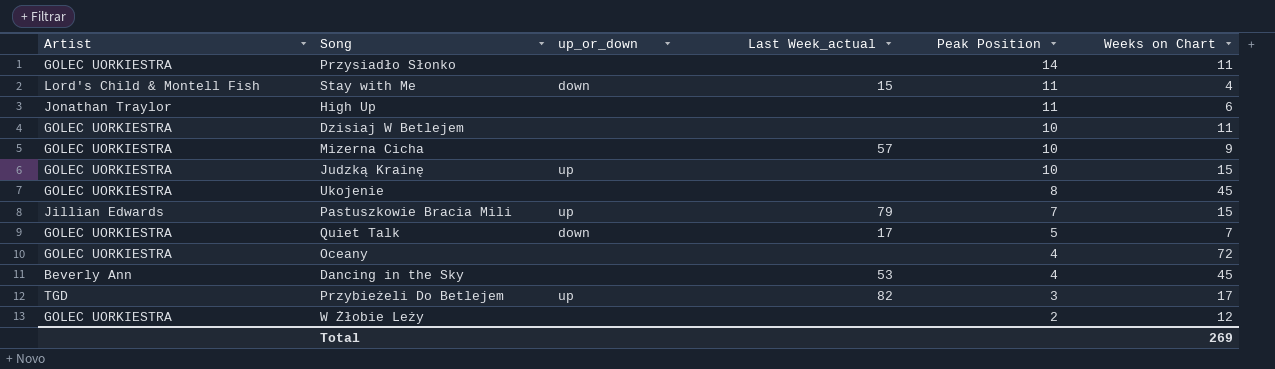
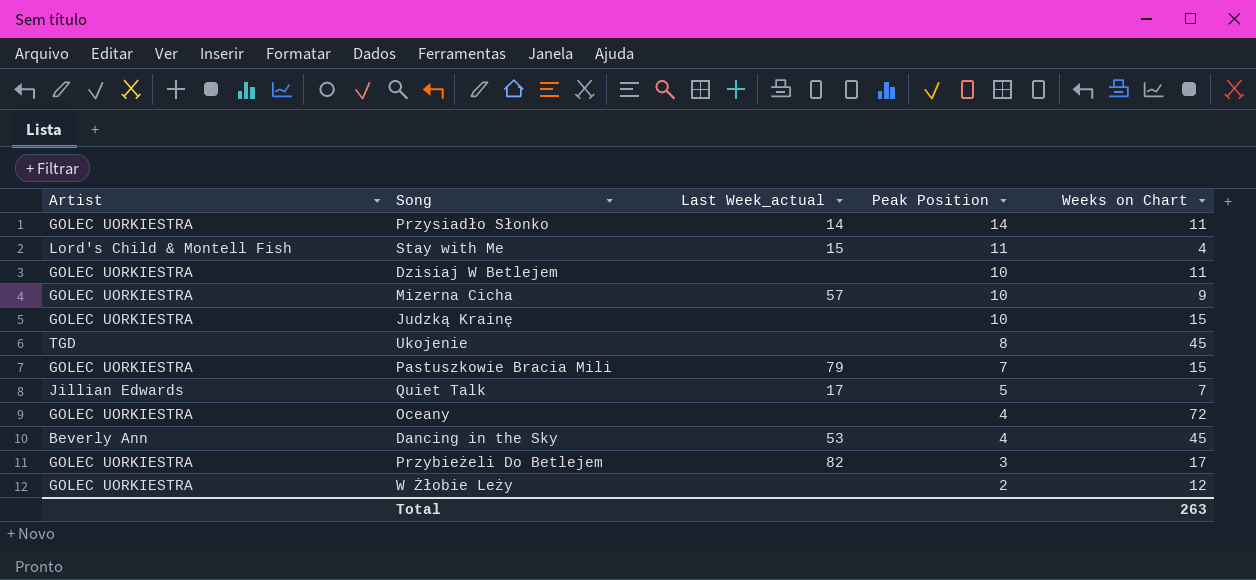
column up_or_down | position: 3 -> none
row High Up: Jonathan Traylor | none | none | 11 | 6 -> none
Przysiadło Słonko | Last Week_actual: none -> 14
Ukojenie | Artist: GOLEC UORKIESTRA -> TGD
Pastuszkowie Bracia Mili | Artist: Jillian Edwards -> GOLEC UORKIESTRA
Quiet Talk | Artist: GOLEC UORKIESTRA -> Jillian Edwards
Przybieżeli Do Betlejem | Artist: TGD -> GOLEC UORKIESTRA
Total | Weeks on Chart: 269 -> 263

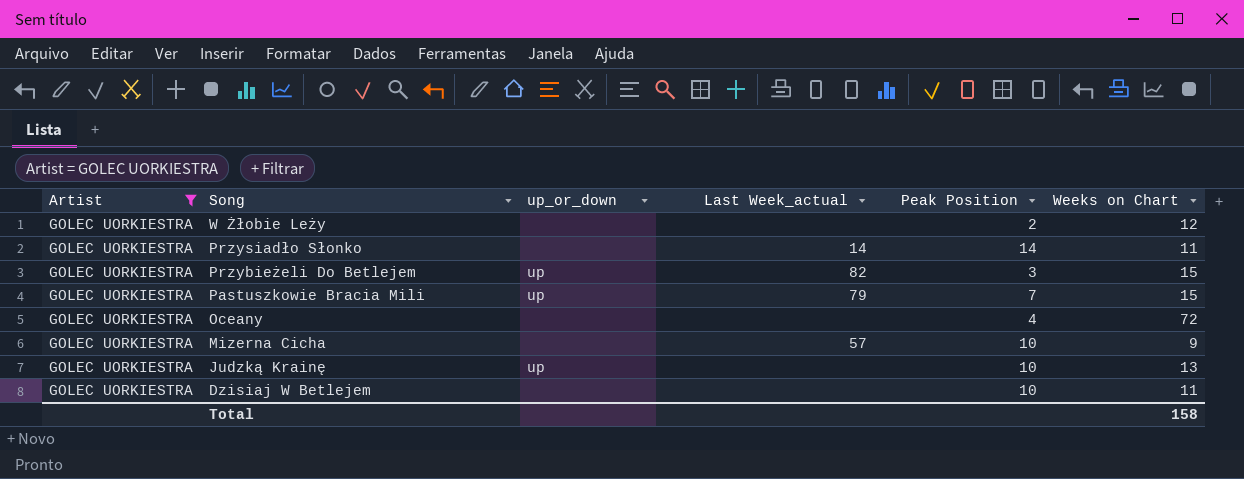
filter: none -> Artist = GOLEC UORKIESTRA
row order: Peak Position descending -> Song descending
column up_or_down | position: none -> 3
Przybieżeli Do Betlejem | Weeks on Chart: 17 -> 15
Judzką Krainę | Weeks on Chart: 15 -> 13
Total | Weeks on Chart: 263 -> 158

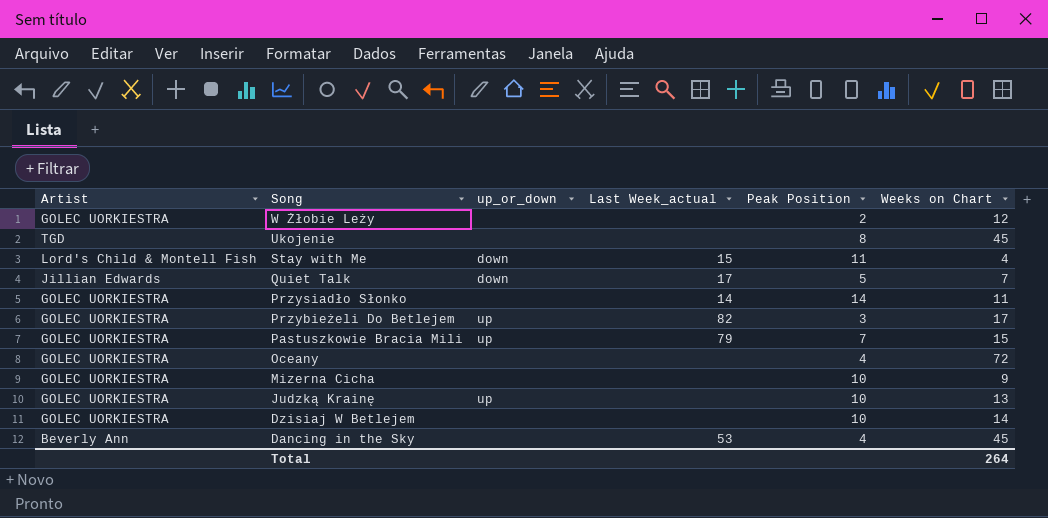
filter: Artist = GOLEC UORKIESTRA -> none
Przybieżeli Do Betlejem | Weeks on Chart: 15 -> 17
Mizerna Cicha | Last Week_actual: 57 -> none
Dzisiaj W Betlejem | Weeks on Chart: 11 -> 14
Total | Weeks on Chart: 158 -> 264

